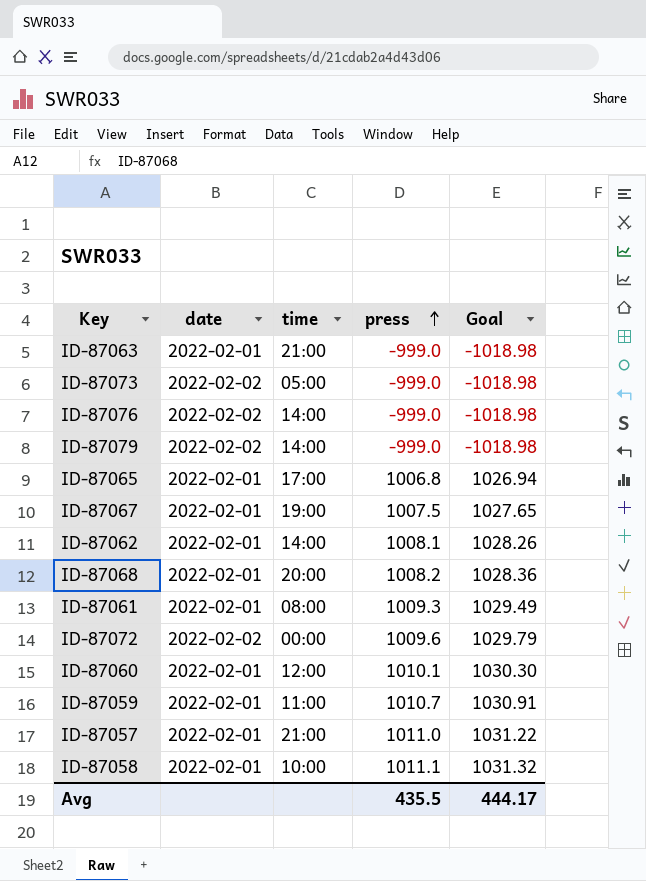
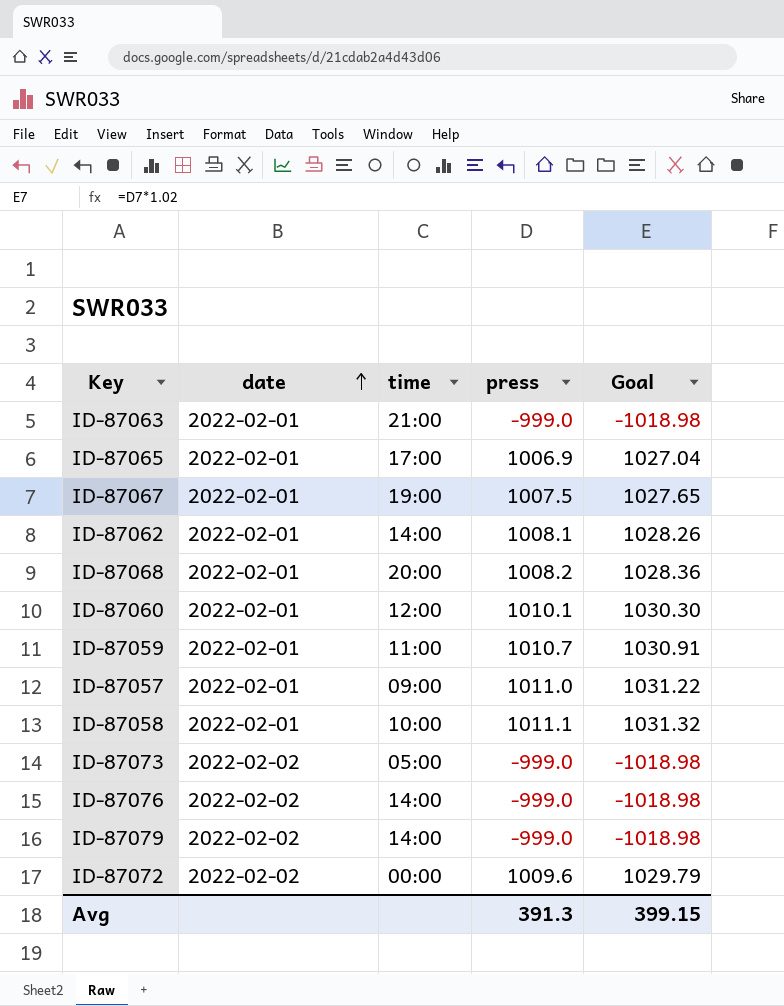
row order: press ascending -> date ascending
row ID-87061: 2022-02-01 | 08:00 | 1009.3 | 1029.49 -> none
ID-87065 | press: 1006.8 -> 1006.9
ID-87065 | Goal: 1026.94 -> 1027.04
ID-87057 | time: 21:00 -> 09:00
Avg | press: 435.5 -> 391.3
Avg | Goal: 444.17 -> 399.15

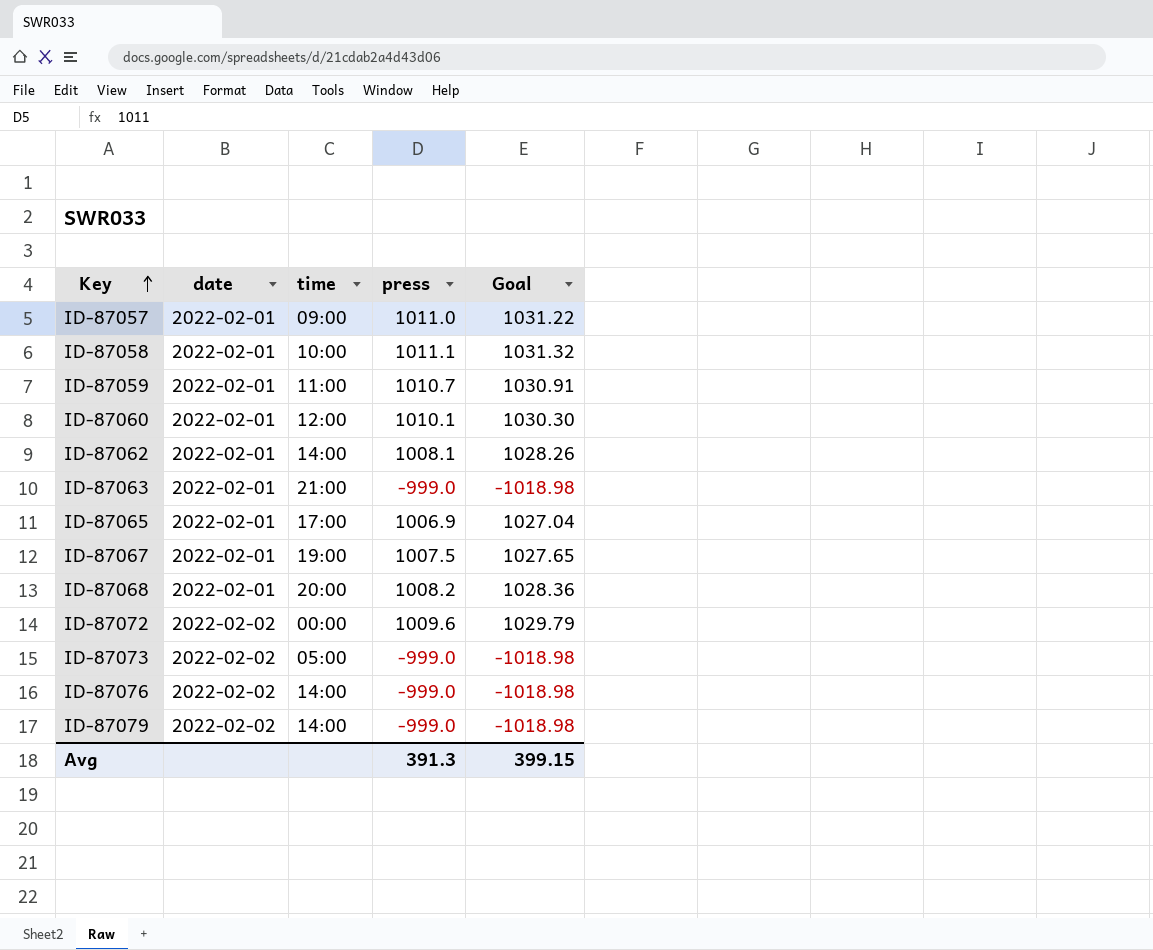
row order: date ascending -> Key ascending

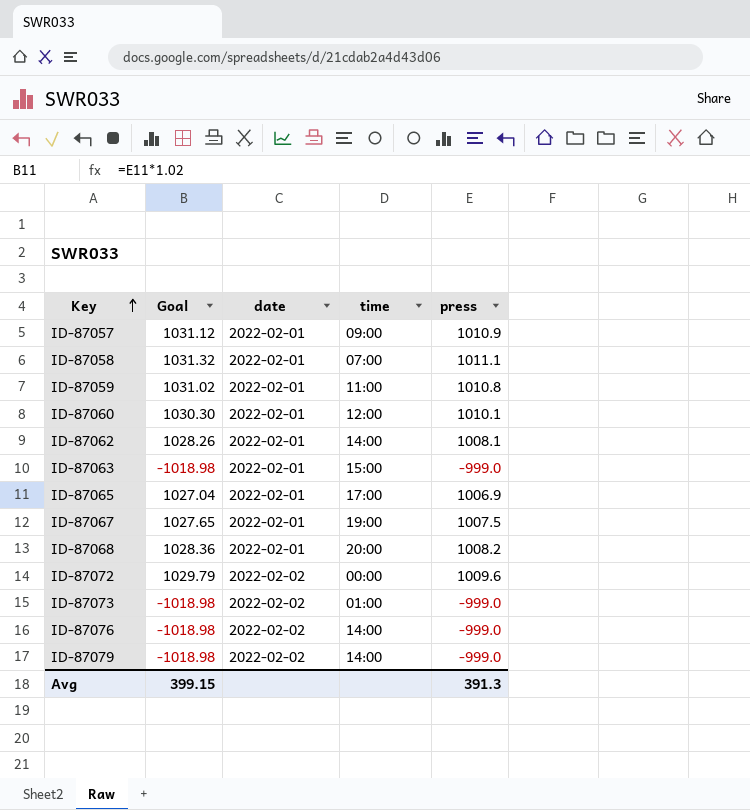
column Goal | position: 5 -> 2
ID-87057 | Goal: 1031.22 -> 1031.12
ID-87057 | press: 1011.0 -> 1010.9
ID-87058 | time: 10:00 -> 07:00
ID-87059 | Goal: 1030.91 -> 1031.02
ID-87059 | press: 1010.7 -> 1010.8
ID-87063 | time: 21:00 -> 15:00
ID-87073 | time: 05:00 -> 01:00

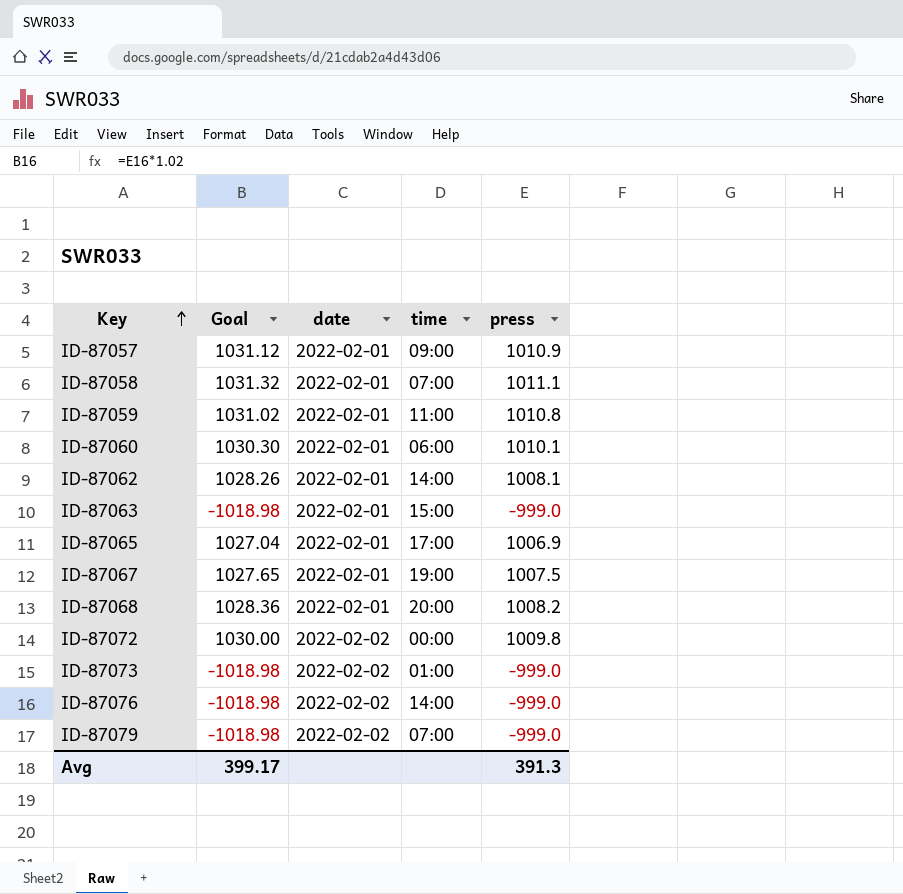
ID-87060 | time: 12:00 -> 06:00
ID-87072 | Goal: 1029.79 -> 1030.00
ID-87072 | press: 1009.6 -> 1009.8
ID-87079 | time: 14:00 -> 07:00
Avg | Goal: 399.15 -> 399.17

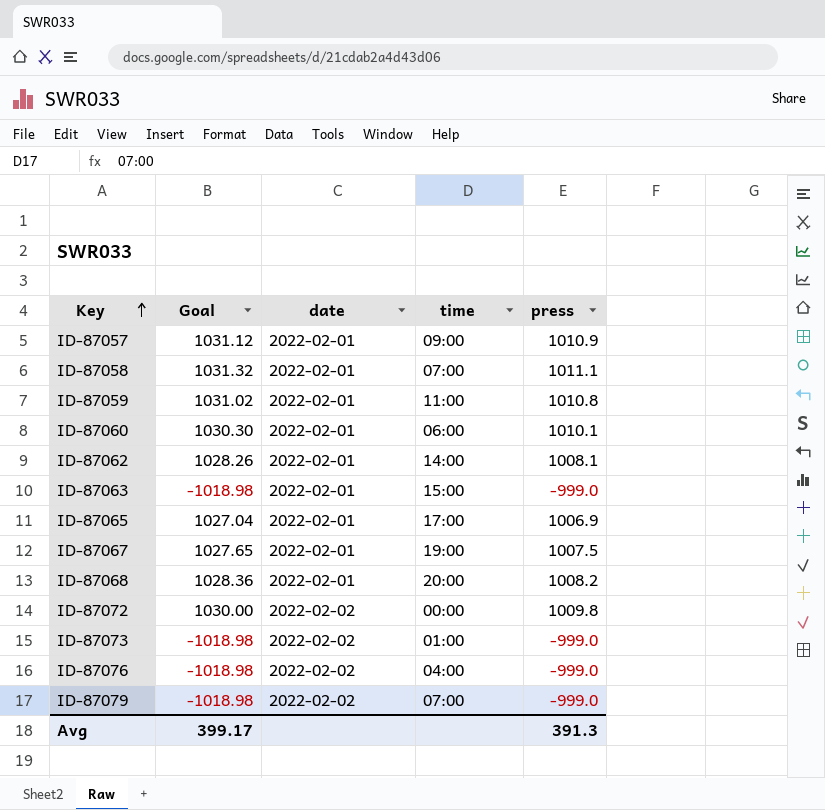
ID-87076 | time: 14:00 -> 04:00

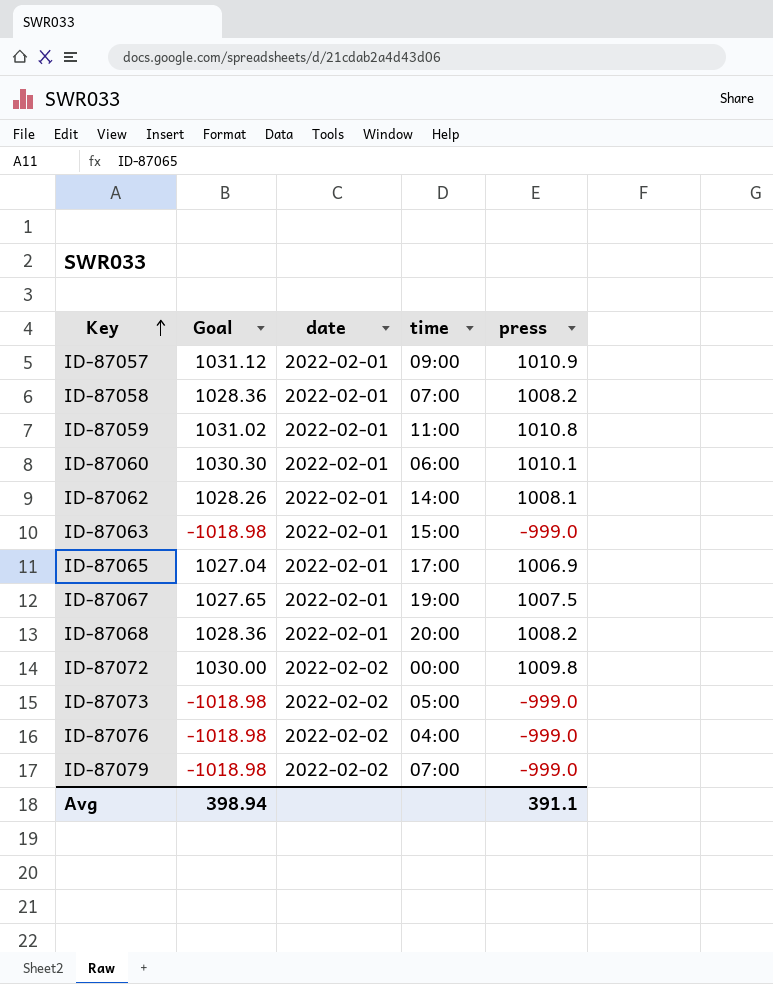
ID-87058 | Goal: 1031.32 -> 1028.36
ID-87058 | press: 1011.1 -> 1008.2
ID-87073 | time: 01:00 -> 05:00
Avg | Goal: 399.17 -> 398.94
Avg | press: 391.3 -> 391.1

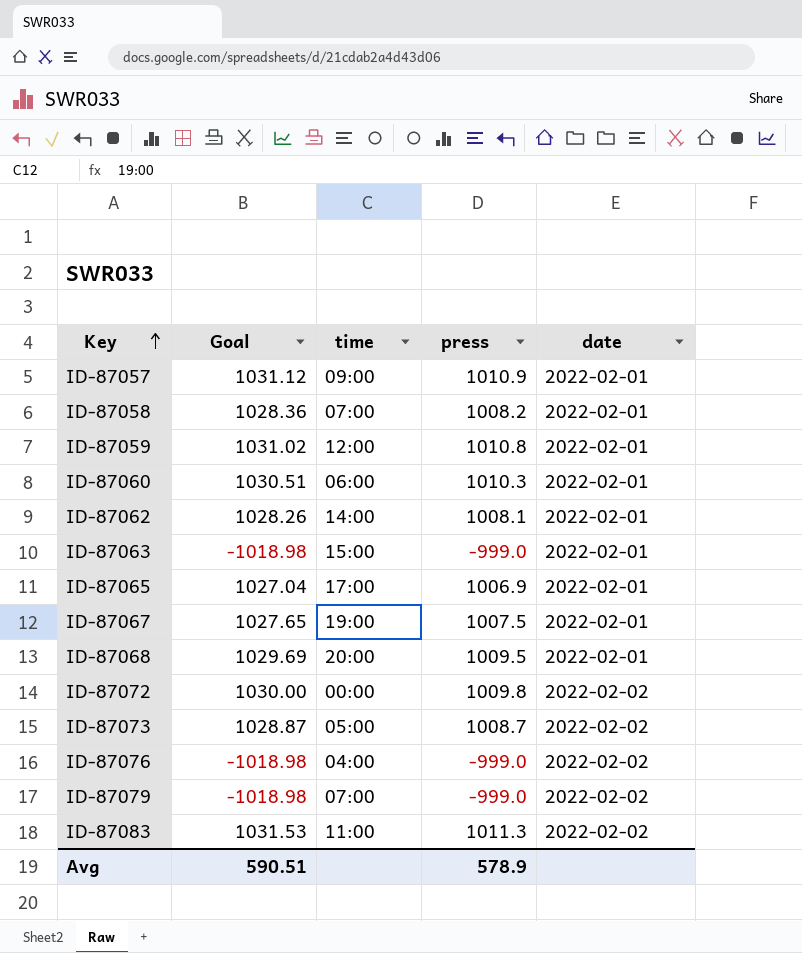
column date | position: 3 -> 5
ID-87059 | time: 11:00 -> 12:00
ID-87060 | Goal: 1030.30 -> 1030.51
ID-87060 | press: 1010.1 -> 1010.3
ID-87068 | Goal: 1028.36 -> 1029.69
ID-87068 | press: 1008.2 -> 1009.5
ID-87073 | Goal: -1018.98 -> 1028.87
ID-87073 | press: -999.0 -> 1008.7
row ID-87083: none -> 1031.53 | 11:00 | 1011.3 | 2022-02-02
Avg | Goal: 398.94 -> 590.51
Avg | press: 391.1 -> 578.9

